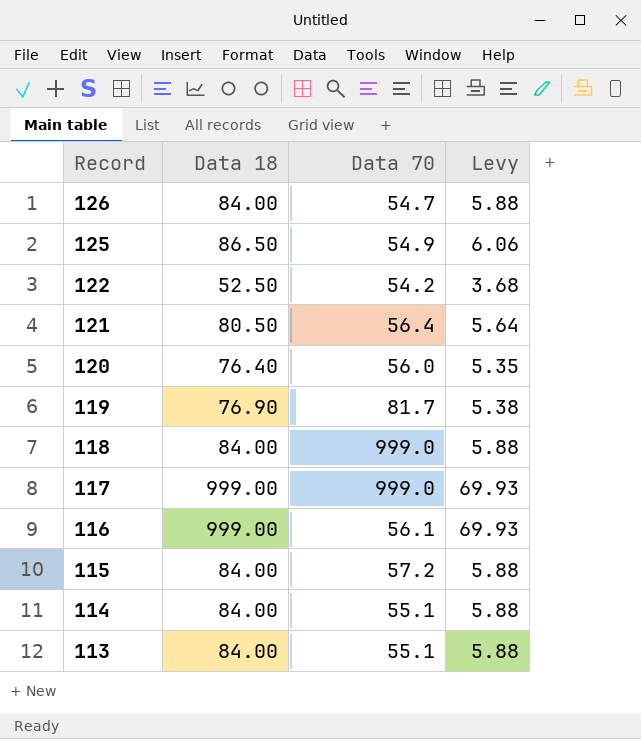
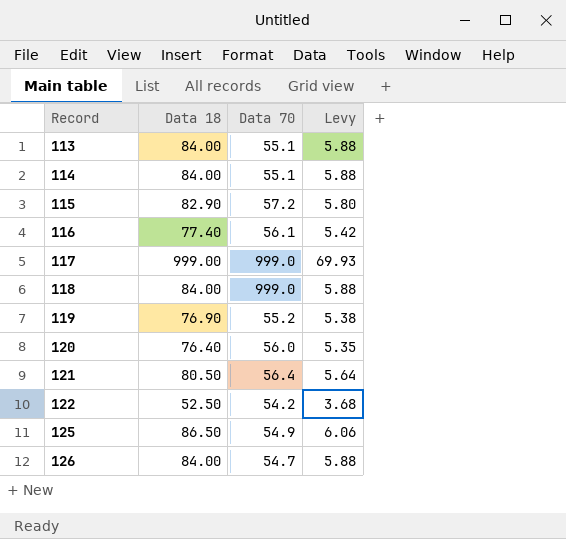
row order: Record descending -> Record ascending
115 | Data 18: 84.00 -> 82.90
115 | Levy: 5.88 -> 5.80
116 | Data 18: 999.00 -> 77.40
116 | Levy: 69.93 -> 5.42
119 | Data 70: 81.7 -> 55.2

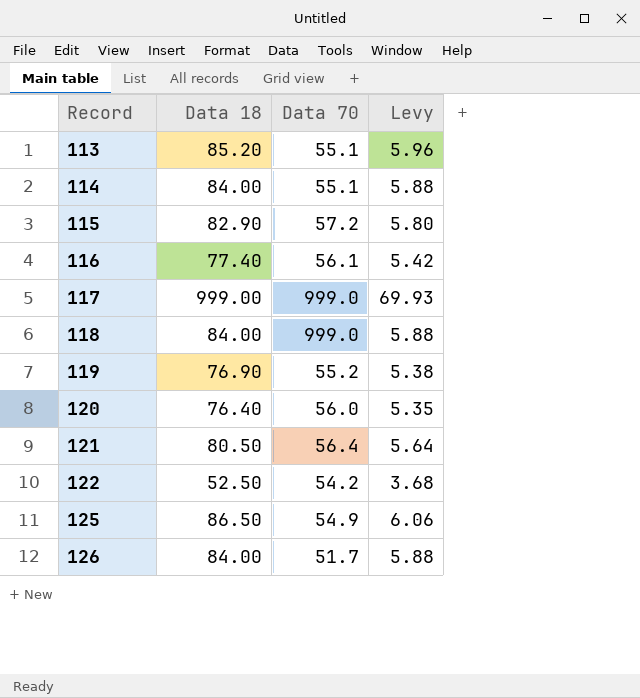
113 | Data 18: 84.00 -> 85.20
113 | Levy: 5.88 -> 5.96
126 | Data 70: 54.7 -> 51.7

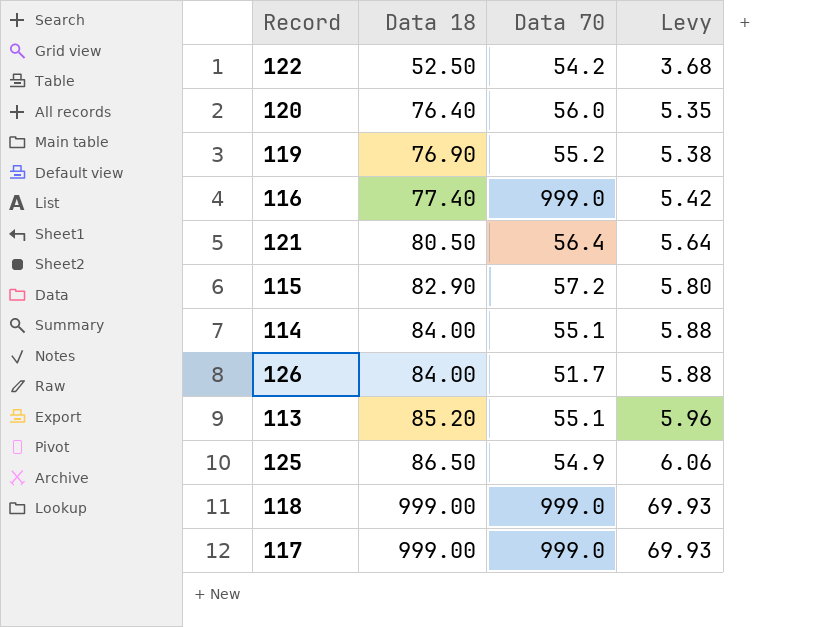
row order: Record ascending -> Data 18 ascending
116 | Data 70: 56.1 -> 999.0
118 | Data 18: 84.00 -> 999.00
118 | Levy: 5.88 -> 69.93

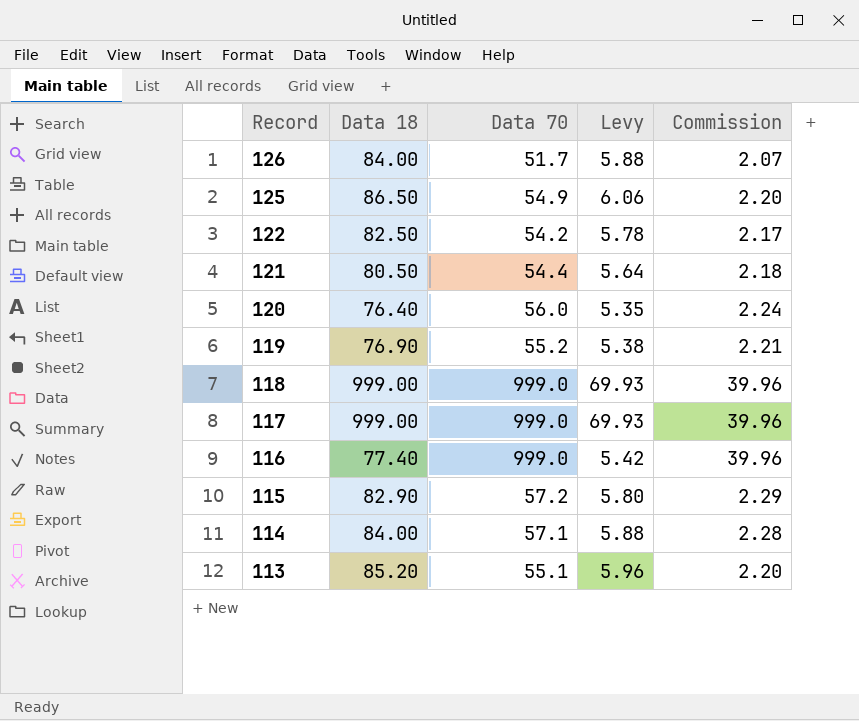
row order: Data 18 ascending -> Record descending
column Commission | formula: none -> [Data 70] * 0.04
122 | Data 18: 52.50 -> 82.50
122 | Levy: 3.68 -> 5.78
121 | Data 70: 56.4 -> 54.4
114 | Data 70: 55.1 -> 57.1

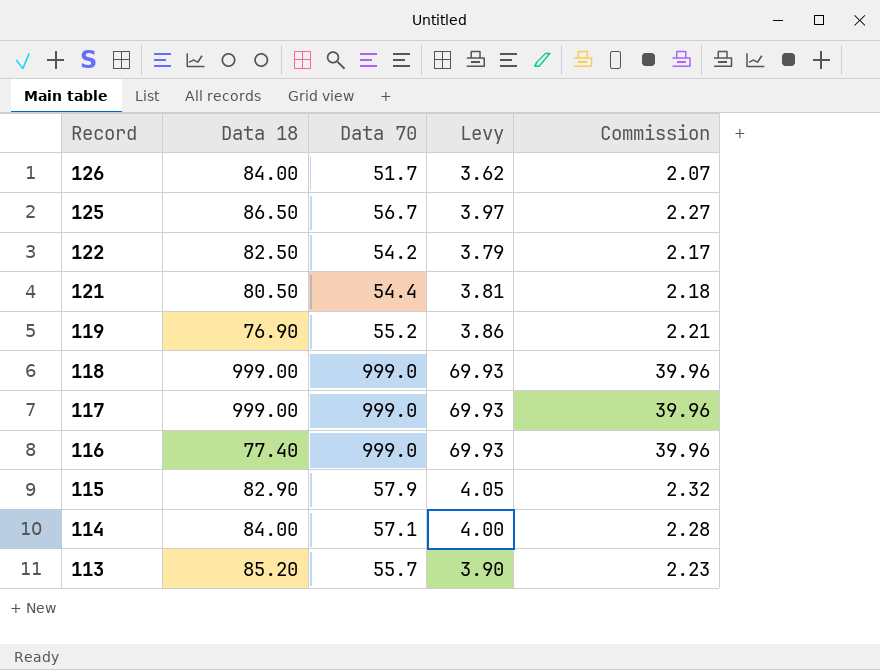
column Levy | formula: [Data 18] * 0.07 -> [Data 70] * 0.07
row 120: 76.40 | 56.0 | 5.35 | 2.24 -> none
125 | Data 70: 54.9 -> 56.7
125 | Commission: 2.20 -> 2.27
115 | Data 70: 57.2 -> 57.9
115 | Commission: 2.29 -> 2.32
113 | Data 70: 55.1 -> 55.7
113 | Commission: 2.20 -> 2.23

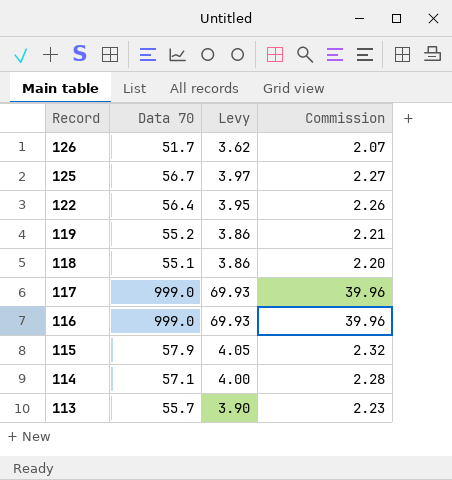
column Data 18 | position: 2 -> none
row 121: 80.50 | 54.4 | 3.81 | 2.18 -> none
122 | Data 70: 54.2 -> 56.4
122 | Levy: 3.79 -> 3.95
122 | Commission: 2.17 -> 2.26
118 | Data 70: 999.0 -> 55.1
118 | Levy: 69.93 -> 3.86
118 | Commission: 39.96 -> 2.20

